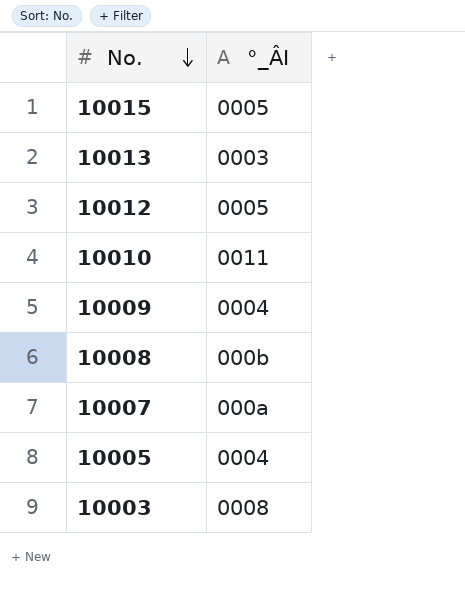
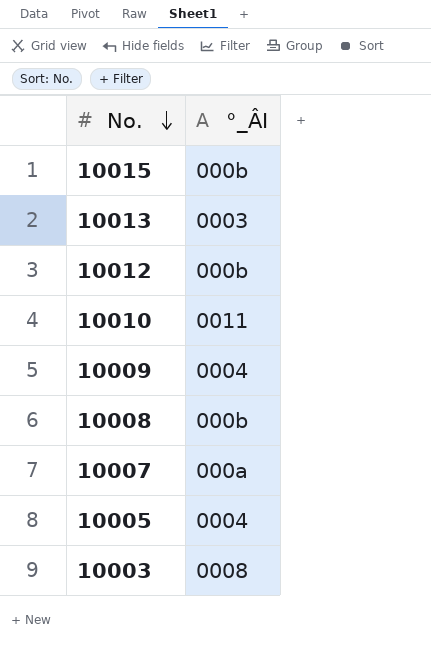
10015 | °_ÂI: 0005 -> 000b
10012 | °_ÂI: 0005 -> 000b

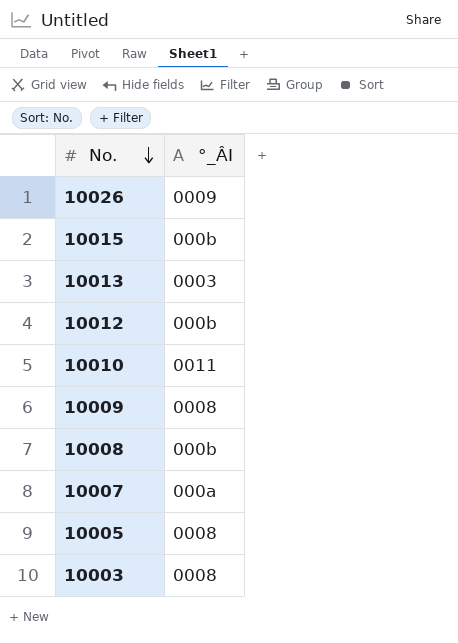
row 10026: none -> 0009
10009 | °_ÂI: 0004 -> 0008
10005 | °_ÂI: 0004 -> 0008

